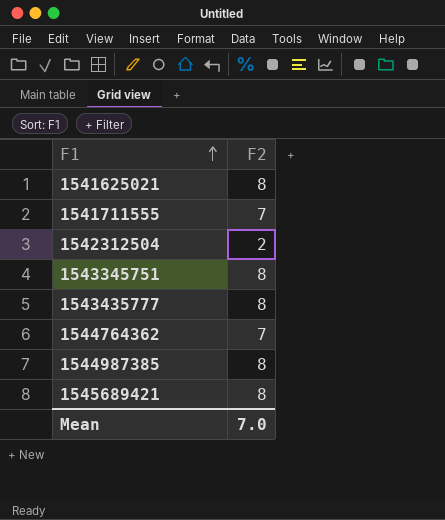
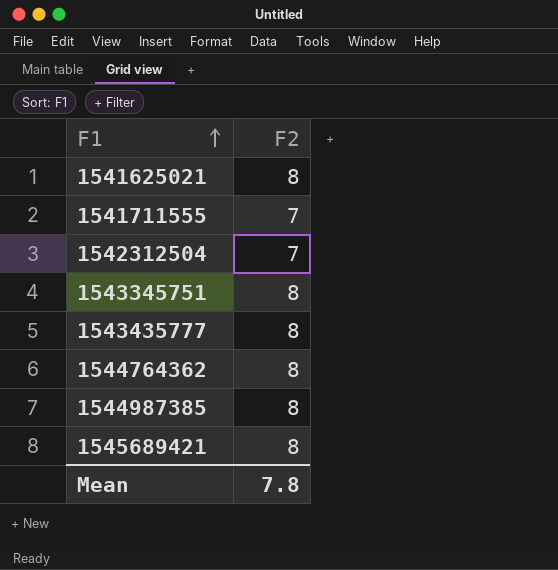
1542312504 | F2: 2 -> 7
1544764362 | F2: 7 -> 8
Mean | F2: 7.0 -> 7.8

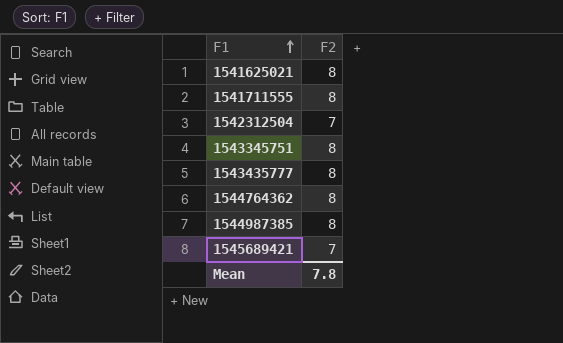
1541711555 | F2: 7 -> 8
1545689421 | F2: 8 -> 7

